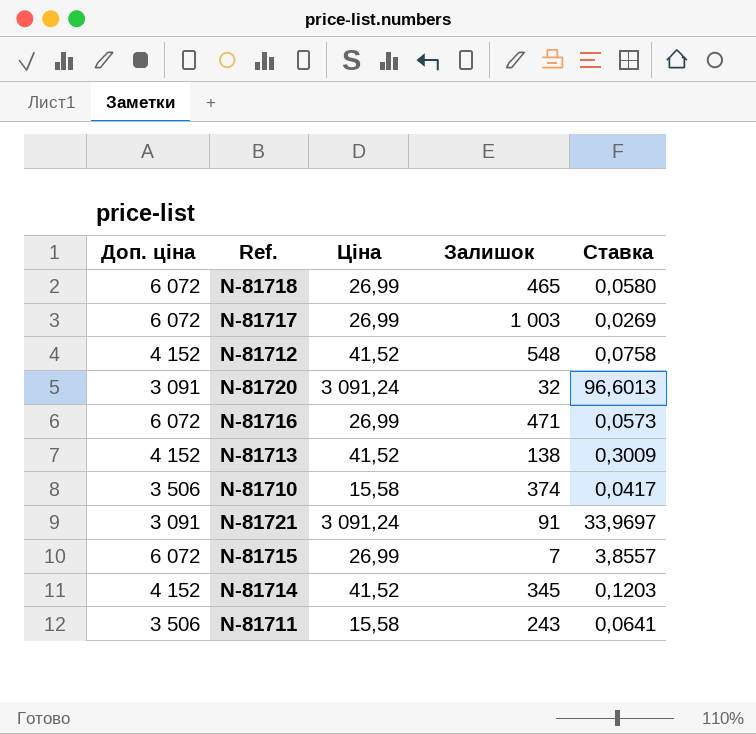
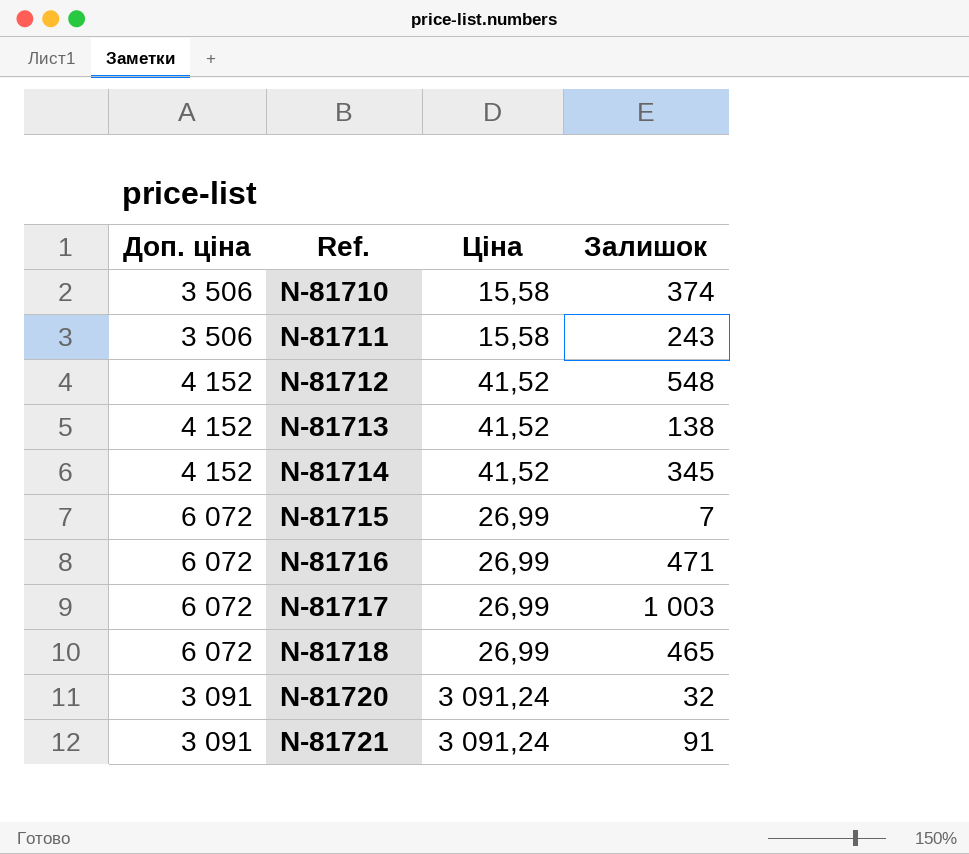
row order: none -> Ref. ascending
column Ставка | formula: [Ціна] / [Залишок] -> none

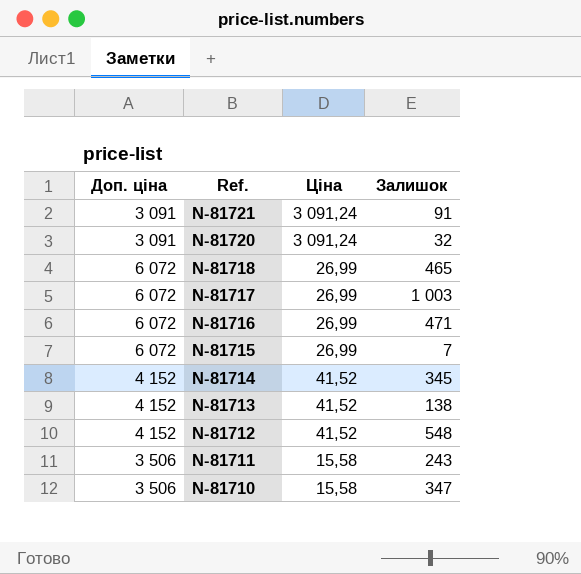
row order: Ref. ascending -> Ref. descending
N-81710 | Залишок: 374 -> 347

